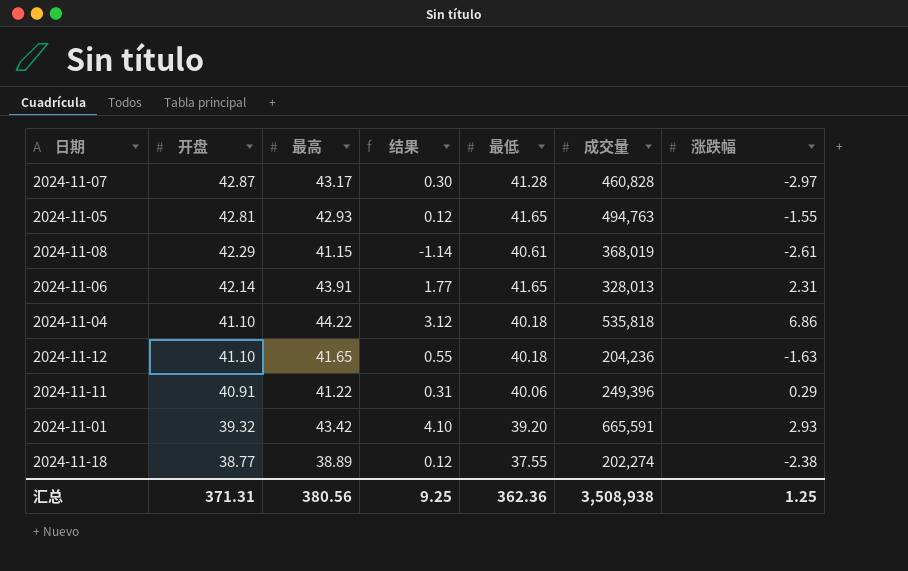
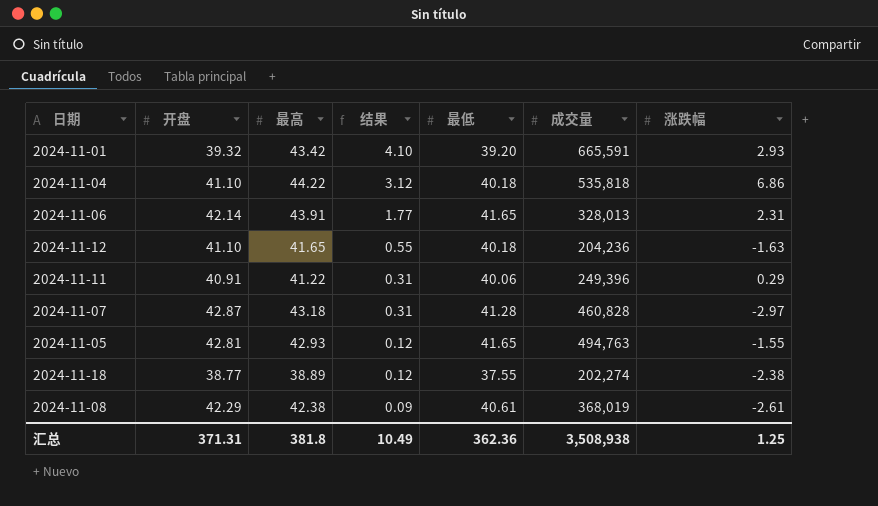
row order: 开盘 descending -> 结果 descending
2024-11-07 | 最高: 43.17 -> 43.18
2024-11-07 | 结果: 0.30 -> 0.31
2024-11-08 | 最高: 41.15 -> 42.38
2024-11-08 | 结果: -1.14 -> 0.09
汇总 | 最高: 380.56 -> 381.8
汇总 | 结果: 9.25 -> 10.49

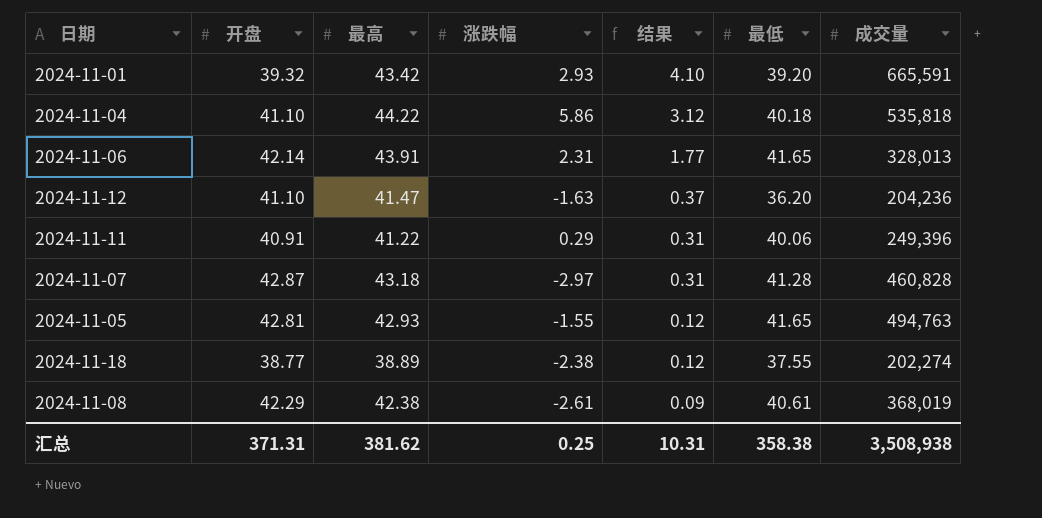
column 涨跌幅 | position: 7 -> 4
2024-11-04 | 涨跌幅: 6.86 -> 5.86
2024-11-12 | 最高: 41.65 -> 41.47
2024-11-12 | 结果: 0.55 -> 0.37
2024-11-12 | 最低: 40.18 -> 36.20
汇总 | 最高: 381.8 -> 381.62
汇总 | 涨跌幅: 1.25 -> 0.25
汇总 | 结果: 10.49 -> 10.31
汇总 | 最低: 362.36 -> 358.38

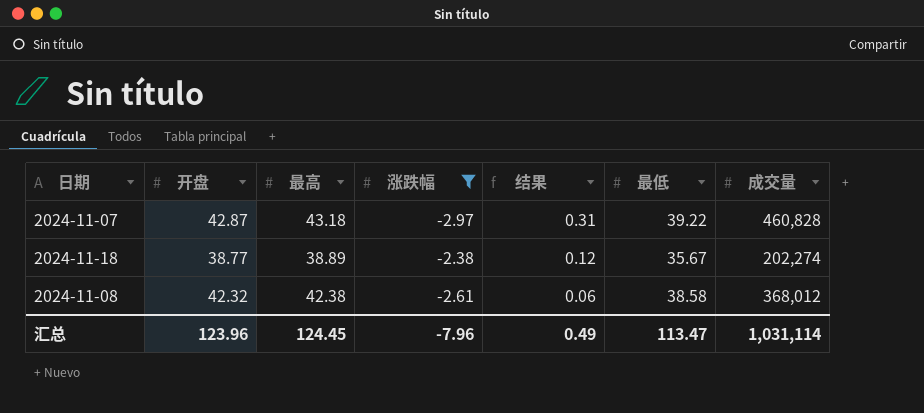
filter: none -> 涨跌幅 <= -2.38
2024-11-07 | 最低: 41.28 -> 39.22
2024-11-18 | 最低: 37.55 -> 35.67
2024-11-08 | 开盘: 42.29 -> 42.32
2024-11-08 | 结果: 0.09 -> 0.06
2024-11-08 | 最低: 40.61 -> 38.58
2024-11-08 | 成交量: 368,019 -> 368,012
汇总 | 开盘: 371.31 -> 123.96
汇总 | 最高: 381.62 -> 124.45
汇总 | 涨跌幅: 0.25 -> -7.96
汇总 | 结果: 10.31 -> 0.49
汇总 | 最低: 358.38 -> 113.47
汇总 | 成交量: 3,508,938 -> 1,031,114

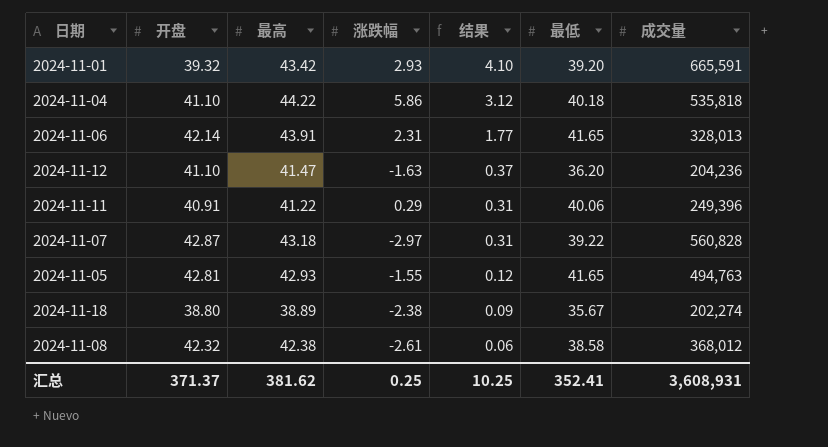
filter: 涨跌幅 <= -2.38 -> none
2024-11-07 | 成交量: 460,828 -> 560,828
2024-11-18 | 开盘: 38.77 -> 38.80
2024-11-18 | 结果: 0.12 -> 0.09
汇总 | 开盘: 123.96 -> 371.37
汇总 | 最高: 124.45 -> 381.62
汇总 | 涨跌幅: -7.96 -> 0.25
汇总 | 结果: 0.49 -> 10.25
汇总 | 最低: 113.47 -> 352.41
汇总 | 成交量: 1,031,114 -> 3,608,931

